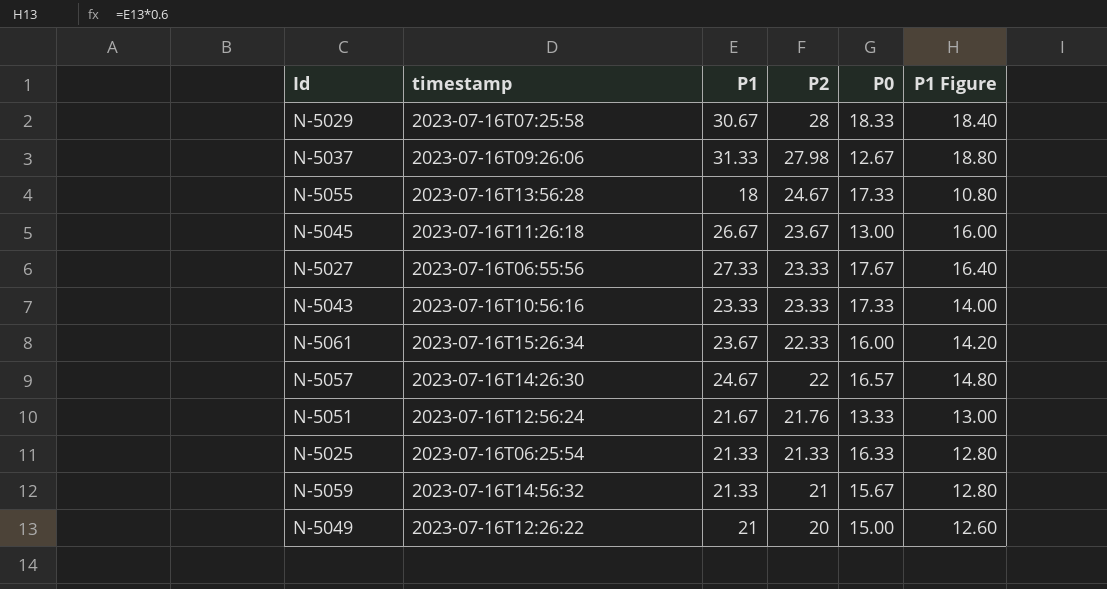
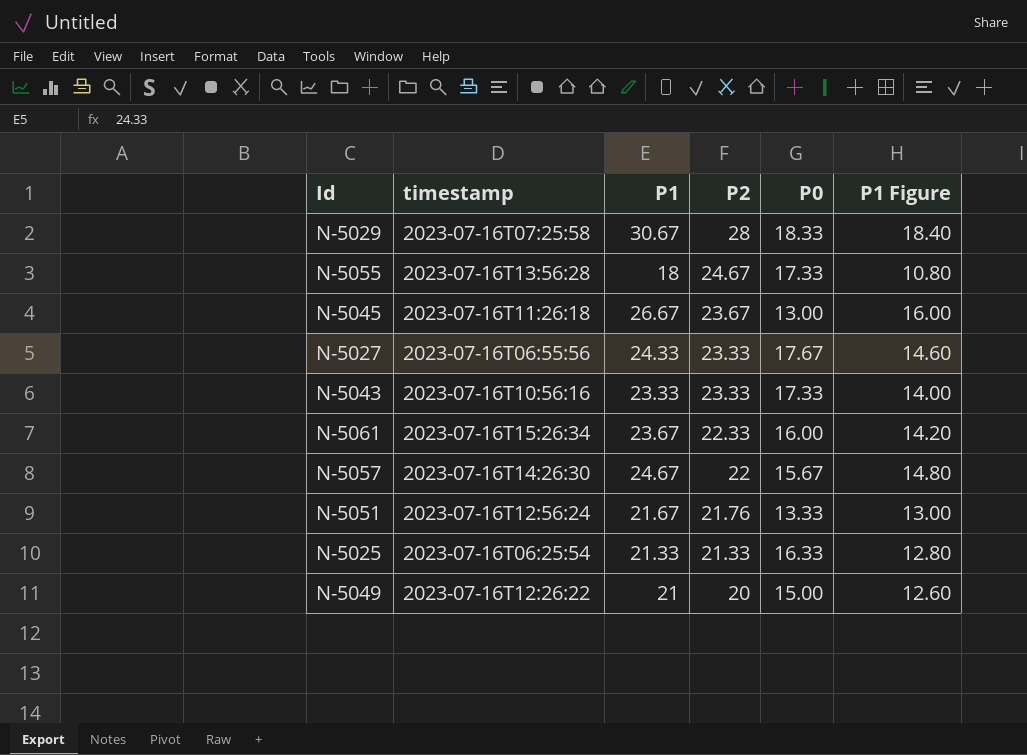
row N-5037: 2023-07-16T09:26:06 | 31.33 | 27.98 | 12.67 | 18.80 -> none
row N-5059: 2023-07-16T14:56:32 | 21.33 | 21 | 15.67 | 12.80 -> none
N-5027 | P1: 27.33 -> 24.33
N-5027 | P1 Figure: 16.40 -> 14.60
N-5057 | P0: 16.57 -> 15.67

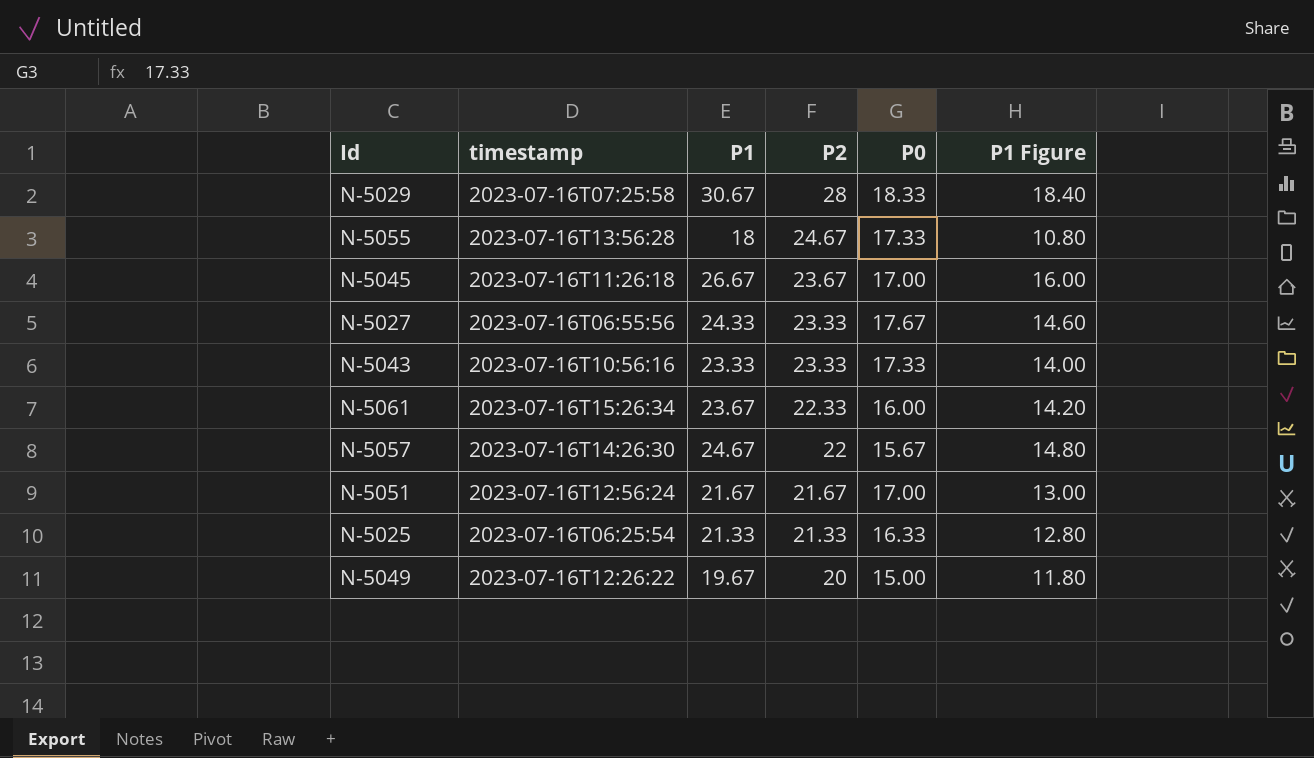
N-5045 | P0: 13.00 -> 17.00
N-5051 | P2: 21.76 -> 21.67
N-5051 | P0: 13.33 -> 17.00
N-5049 | P1: 21 -> 19.67
N-5049 | P1 Figure: 12.60 -> 11.80

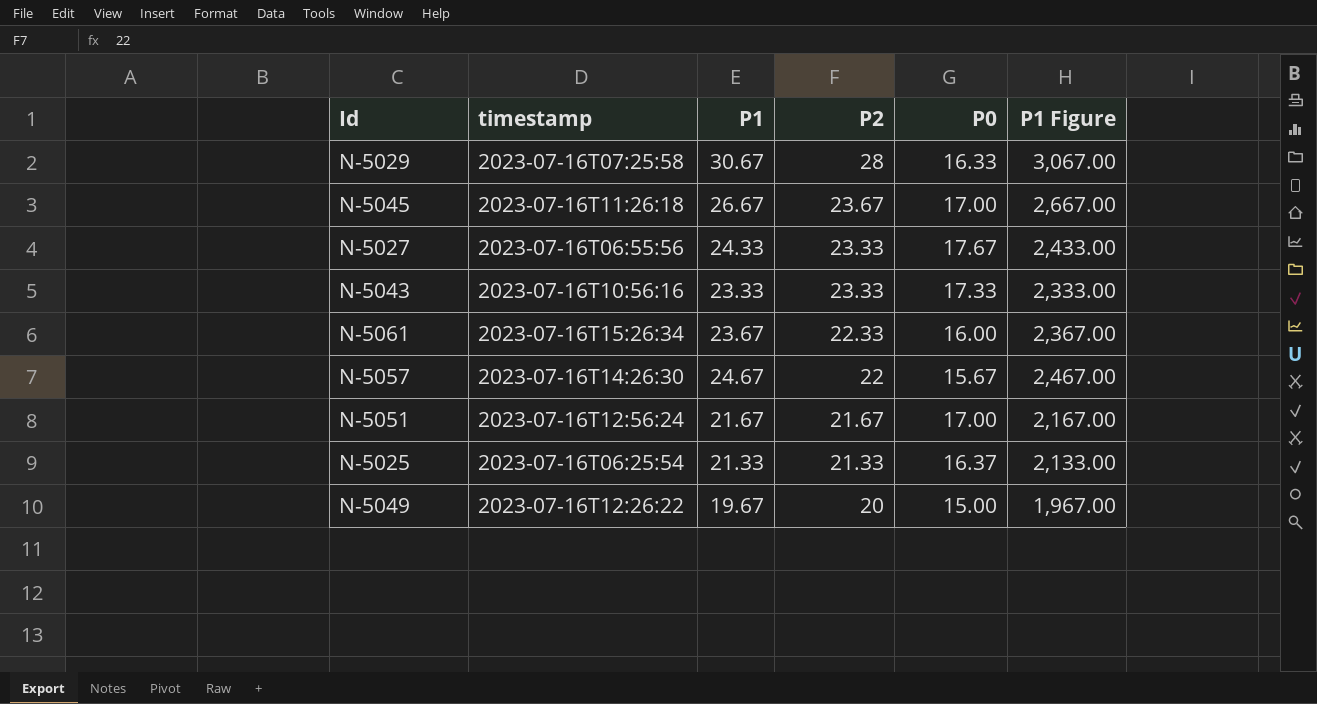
column P1 Figure | formula: [P1] * 0.6 -> [P1] * 100
row N-5055: 2023-07-16T13:56:28 | 18 | 24.67 | 17.33 | 10.80 -> none
N-5029 | P0: 18.33 -> 16.33
N-5025 | P0: 16.33 -> 16.37

